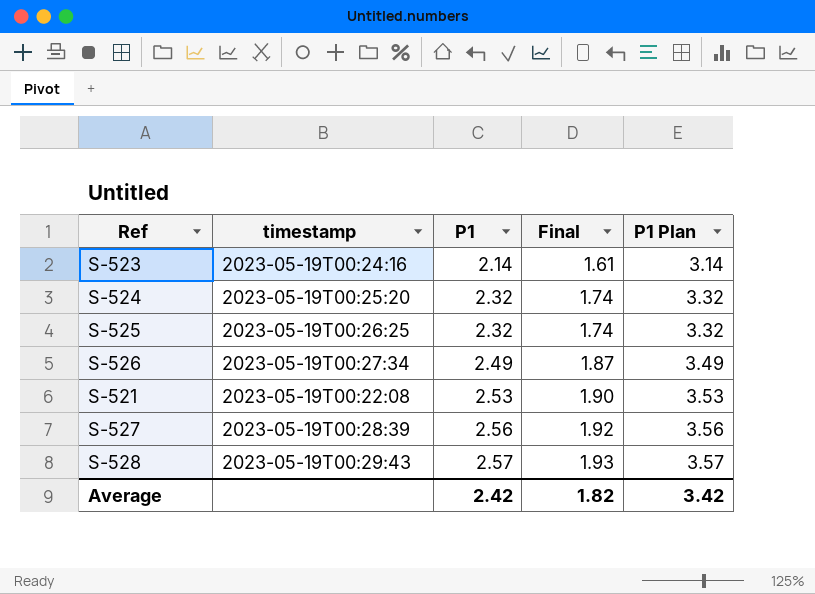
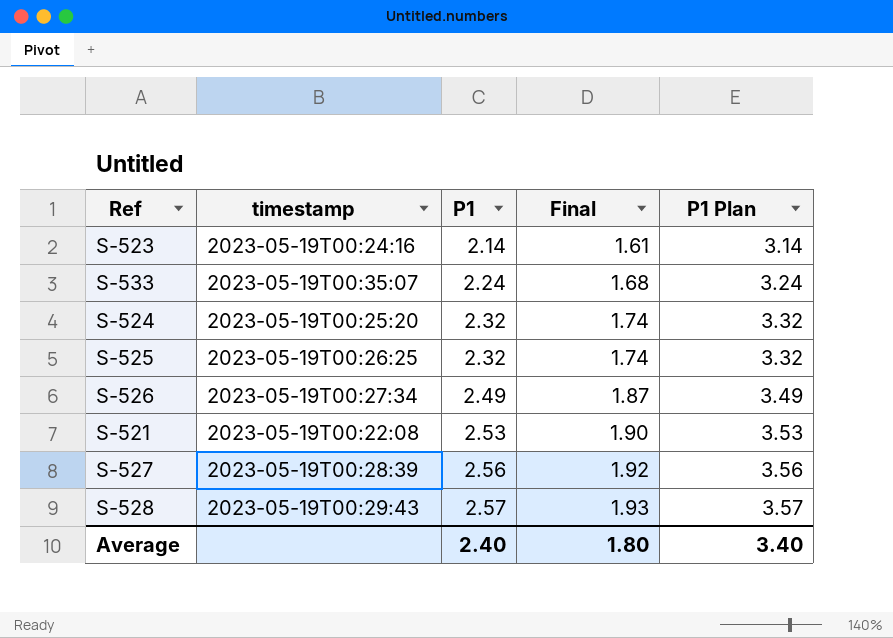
row S-533: none -> 2023-05-19T00:35:07 | 2.24 | 1.68 | 3.24
Average | P1: 2.42 -> 2.40
Average | Final: 1.82 -> 1.80
Average | P1 Plan: 3.42 -> 3.40

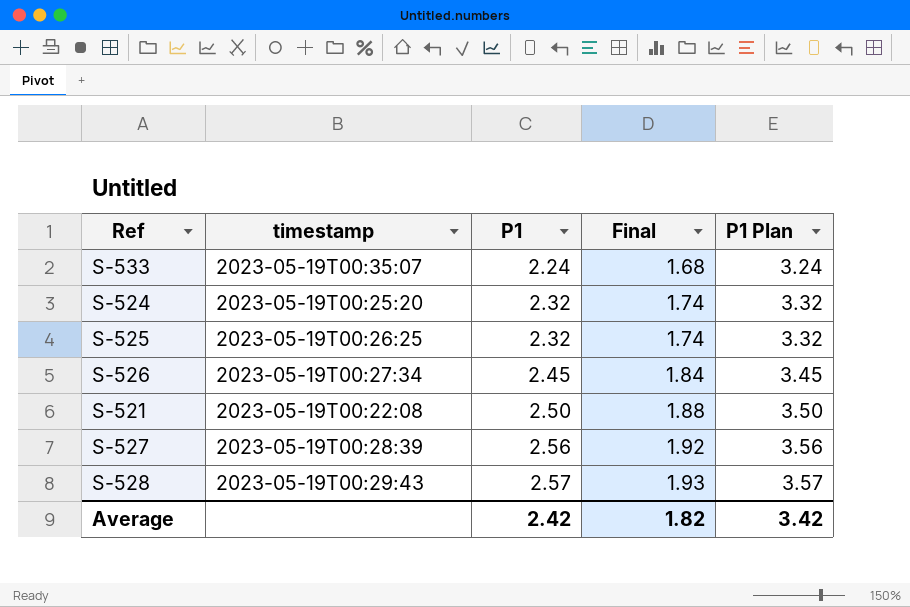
row S-523: 2023-05-19T00:24:16 | 2.14 | 1.61 | 3.14 -> none
S-526 | P1: 2.49 -> 2.45
S-526 | Final: 1.87 -> 1.84
S-526 | P1 Plan: 3.49 -> 3.45
S-521 | P1: 2.53 -> 2.50
S-521 | Final: 1.90 -> 1.88
S-521 | P1 Plan: 3.53 -> 3.50
Average | P1: 2.40 -> 2.42
Average | Final: 1.80 -> 1.82
Average | P1 Plan: 3.40 -> 3.42

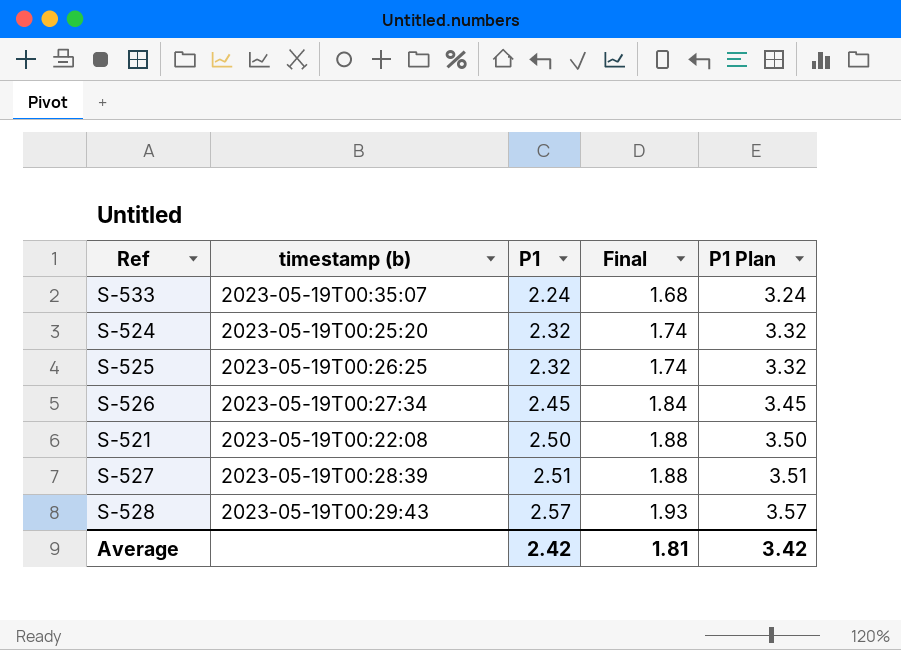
column name: timestamp -> timestamp (b)
S-527 | P1: 2.56 -> 2.51
S-527 | Final: 1.92 -> 1.88
S-527 | P1 Plan: 3.56 -> 3.51
Average | Final: 1.82 -> 1.81

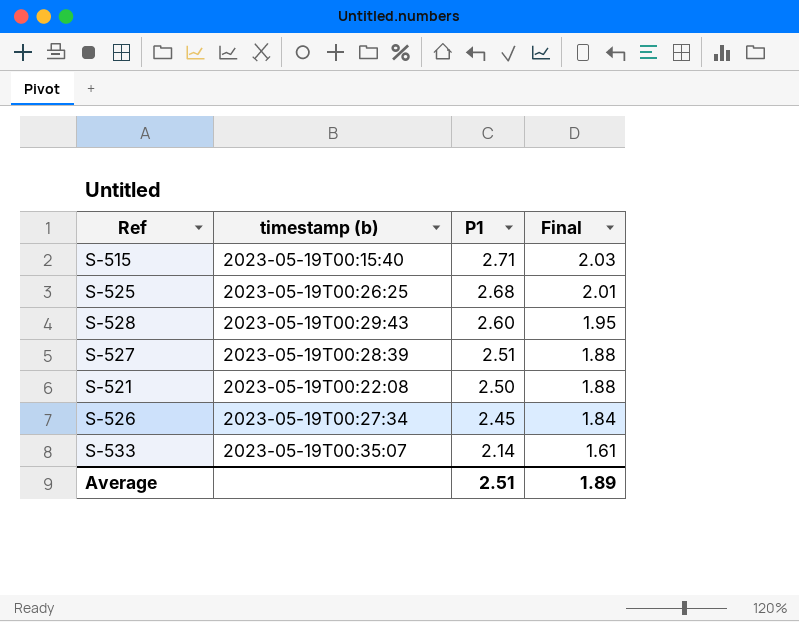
row order: P1 ascending -> P1 descending
column P1 Plan | formula: [P1] + 1 -> none
row S-524: 2023-05-19T00:25:20 | 2.32 | 1.74 | 3.32 -> none
row S-515: none -> 2023-05-19T00:15:40 | 2.71 | 2.03
S-525 | P1: 2.32 -> 2.68
S-525 | Final: 1.74 -> 2.01
S-528 | P1: 2.57 -> 2.60
S-528 | Final: 1.93 -> 1.95
S-533 | P1: 2.24 -> 2.14
S-533 | Final: 1.68 -> 1.61
Average | P1: 2.42 -> 2.51
Average | Final: 1.81 -> 1.89

